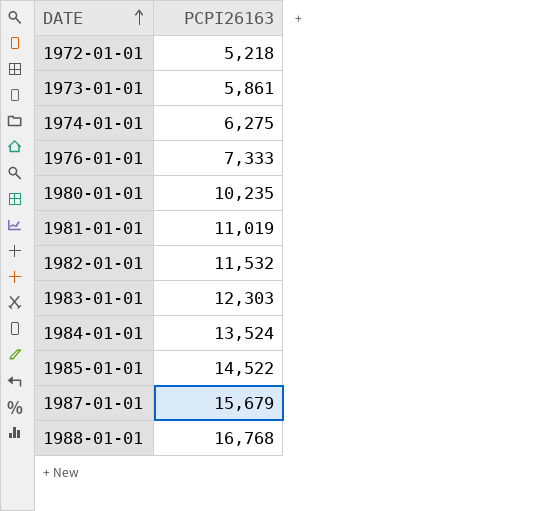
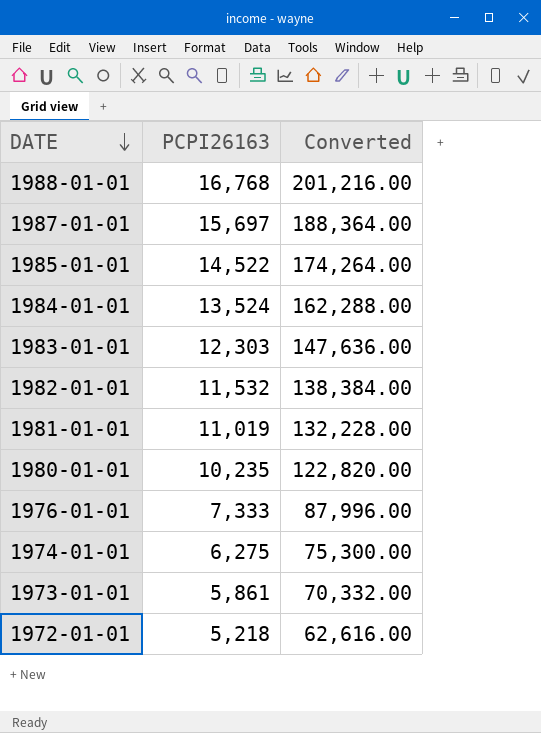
row order: DATE ascending -> DATE descending
column Converted | formula: none -> [PCPI26163] * 12
1987-01-01 | PCPI26163: 15,679 -> 15,697

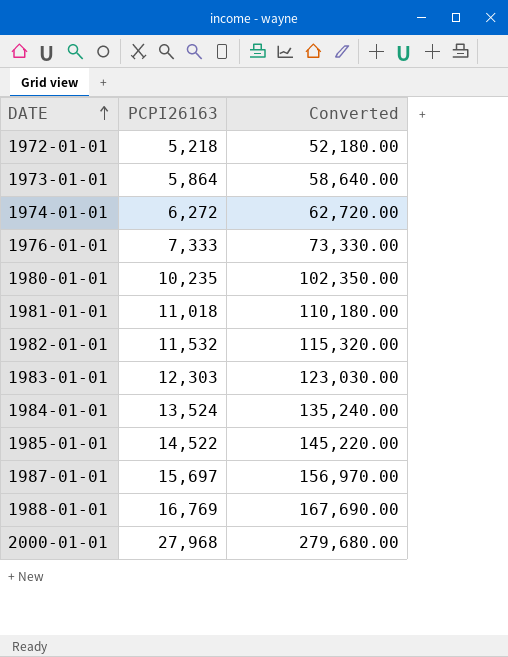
row order: DATE descending -> DATE ascending
column Converted | formula: [PCPI26163] * 12 -> [PCPI26163] * 10
1973-01-01 | PCPI26163: 5,861 -> 5,864
1974-01-01 | PCPI26163: 6,275 -> 6,272
1981-01-01 | PCPI26163: 11,019 -> 11,018
1988-01-01 | PCPI26163: 16,768 -> 16,769
row 2000-01-01: none -> 27,968 | 279,680.00

